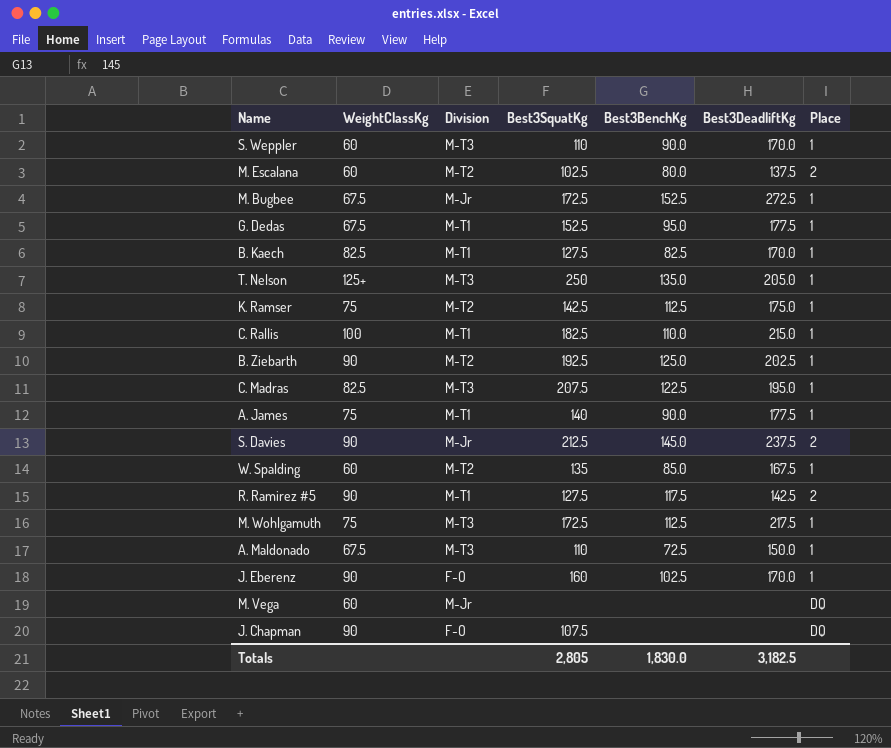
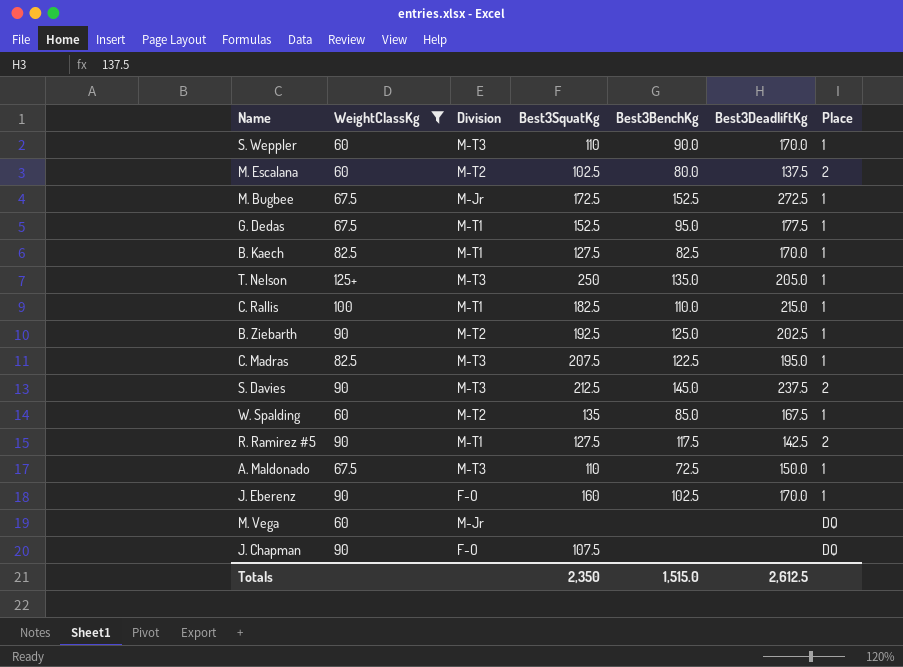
filter: none -> WeightClassKg != 75
S. Davies | Division: M-Jr -> M-T3
Totals | Best3SquatKg: 2,805 -> 2,350
Totals | Best3BenchKg: 1,830.0 -> 1,515.0
Totals | Best3DeadliftKg: 3,182.5 -> 2,612.5

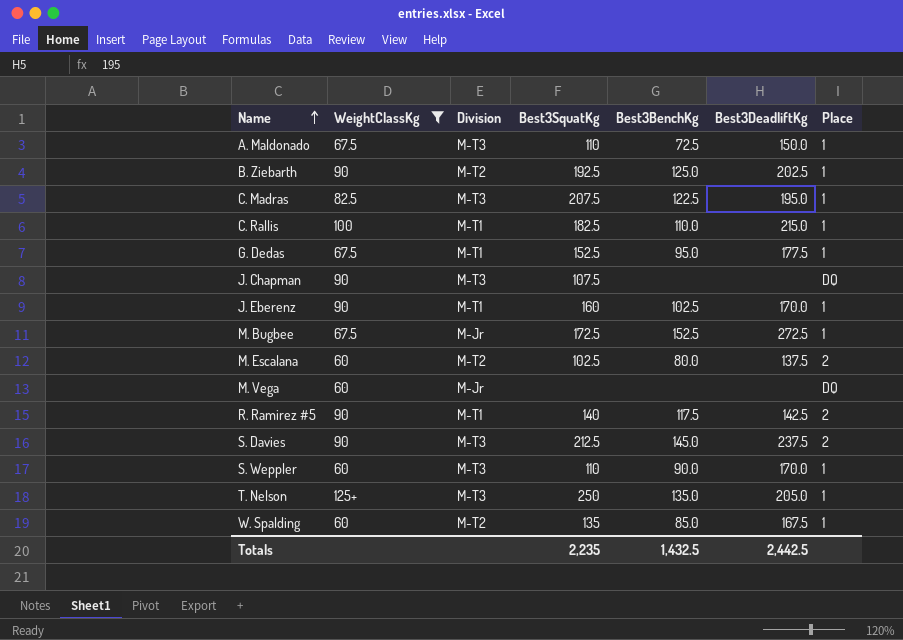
row order: none -> Name ascending
row B. Kaech: 82.5 | M-T1 | 127.5 | 82.5 | 170.0 | 1 -> none
J. Chapman | Division: F-O -> M-T3
J. Eberenz | Division: F-O -> M-T1
R. Ramirez #5 | Best3SquatKg: 127.5 -> 140
Totals | Best3SquatKg: 2,350 -> 2,235
Totals | Best3BenchKg: 1,515.0 -> 1,432.5
Totals | Best3DeadliftKg: 2,612.5 -> 2,442.5

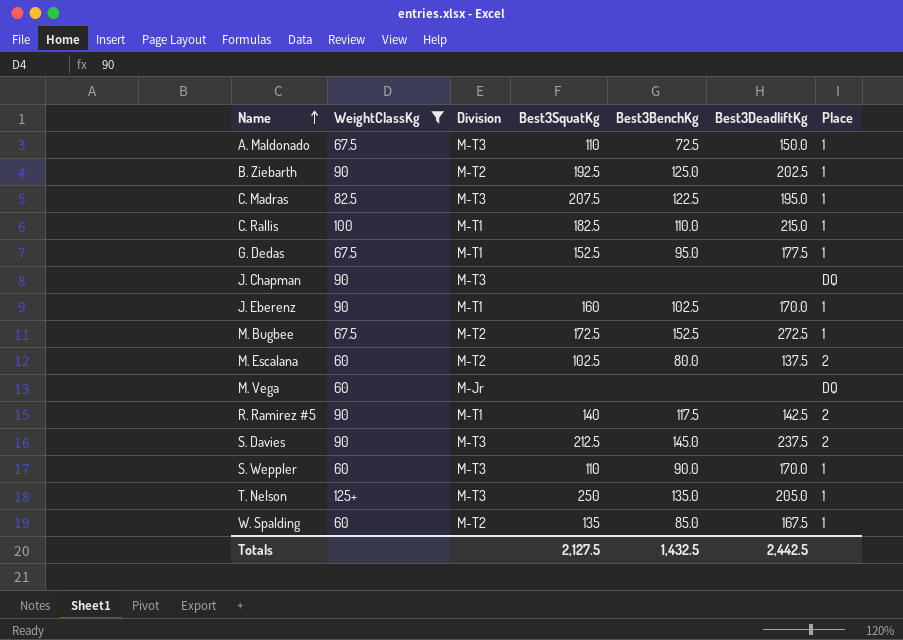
J. Chapman | Best3SquatKg: 107.5 -> none
M. Bugbee | Division: M-Jr -> M-T2
Totals | Best3SquatKg: 2,235 -> 2,127.5

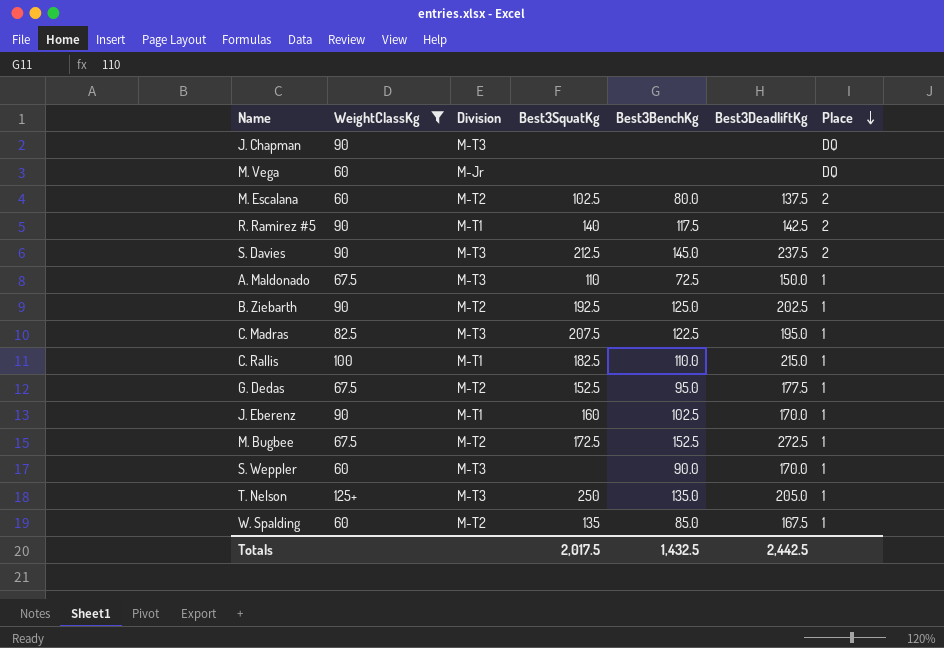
row order: Name ascending -> Place descending
G. Dedas | Division: M-T1 -> M-T2
S. Weppler | Best3SquatKg: 110 -> none
Totals | Best3SquatKg: 2,127.5 -> 2,017.5

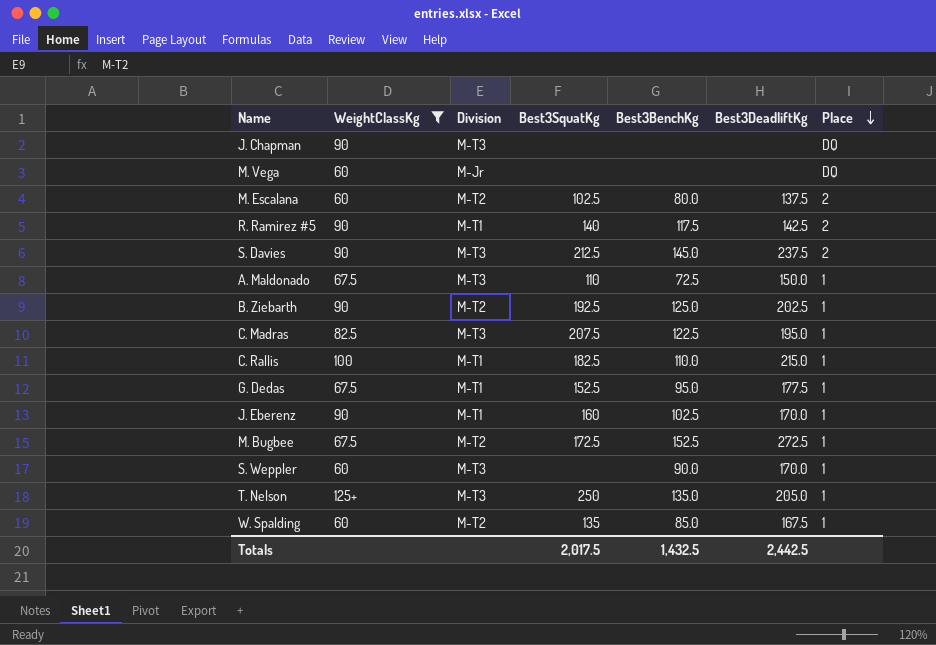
G. Dedas | Division: M-T2 -> M-T1

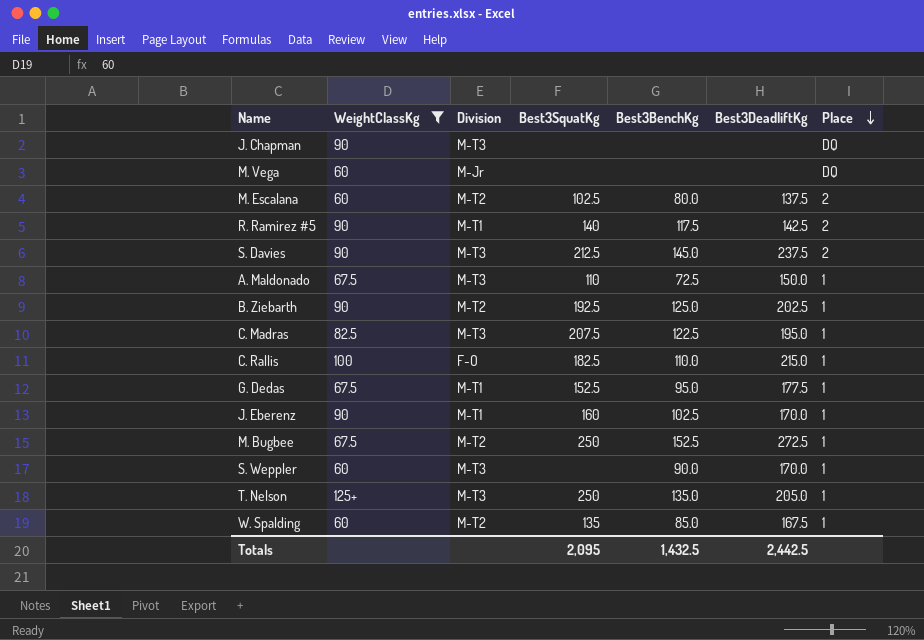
C. Rallis | Division: M-T1 -> F-O
M. Bugbee | Best3SquatKg: 172.5 -> 250
Totals | Best3SquatKg: 2,017.5 -> 2,095

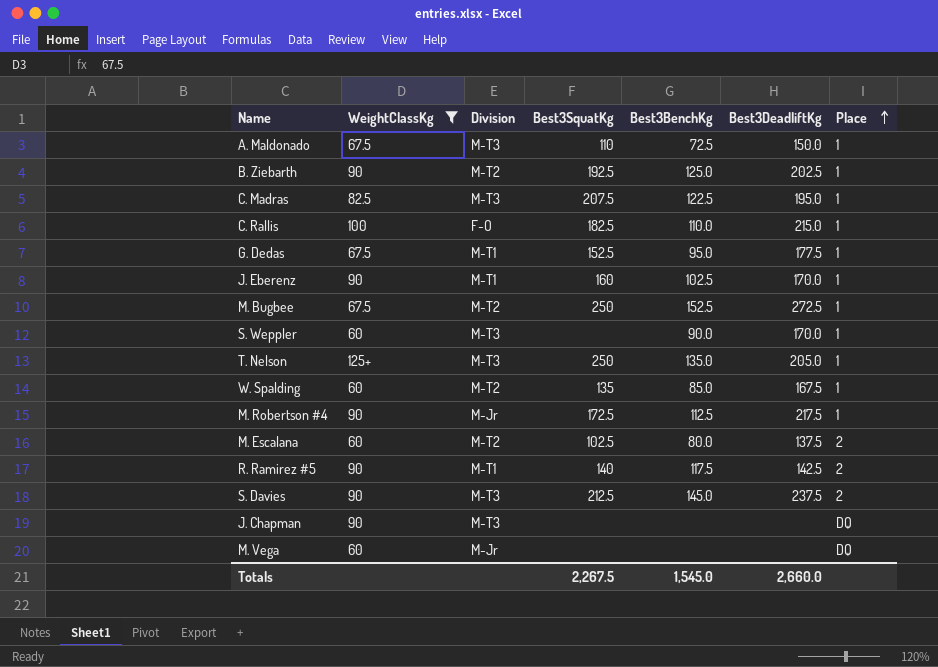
row order: Place descending -> Place ascending
row M. Robertson #4: none -> 90 | M-Jr | 172.5 | 112.5 | 217.5 | 1
Totals | Best3SquatKg: 2,095 -> 2,267.5
Totals | Best3BenchKg: 1,432.5 -> 1,545.0
Totals | Best3DeadliftKg: 2,442.5 -> 2,660.0

